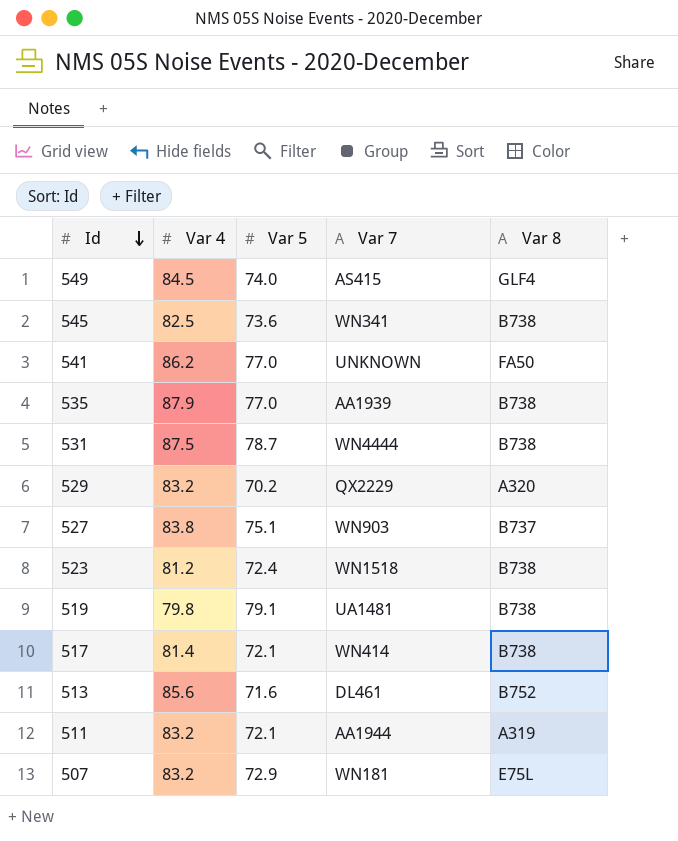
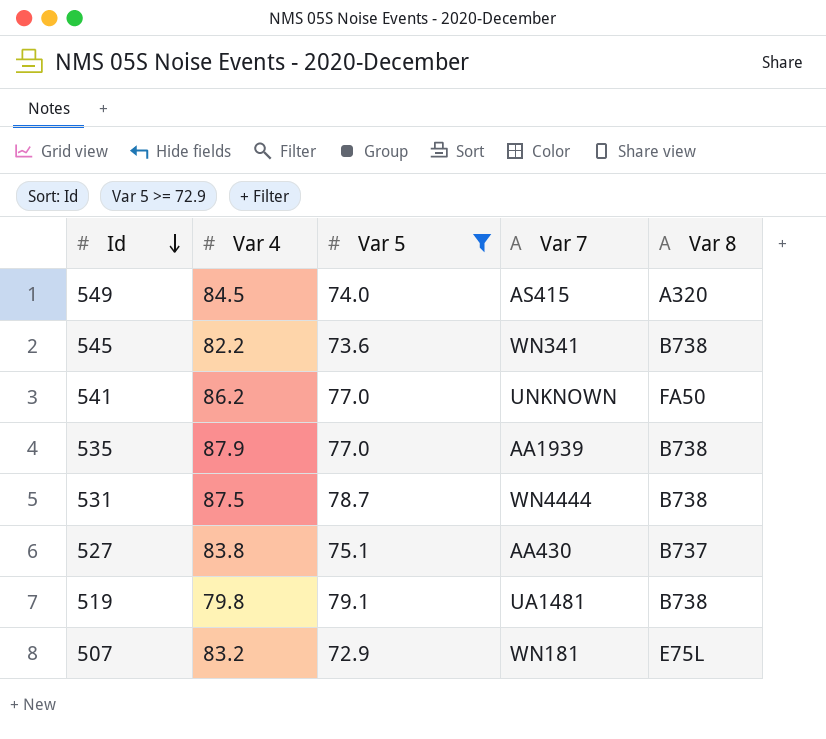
filter: none -> Var 5 >= 72.9
549 | Var 8: GLF4 -> A320
545 | Var 4: 82.5 -> 82.2
527 | Var 7: WN903 -> AA430

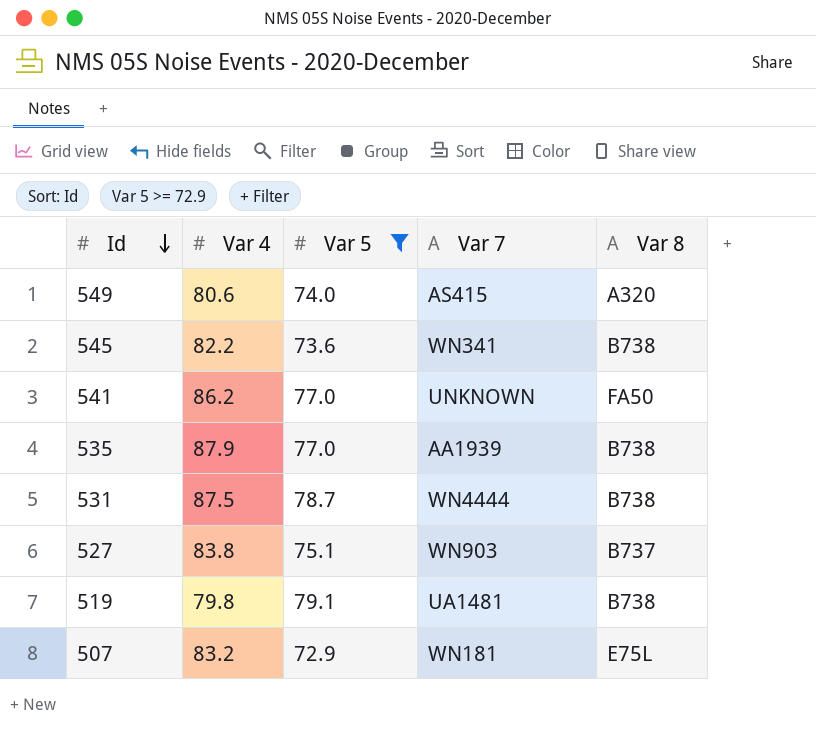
549 | Var 4: 84.5 -> 80.6
527 | Var 7: AA430 -> WN903

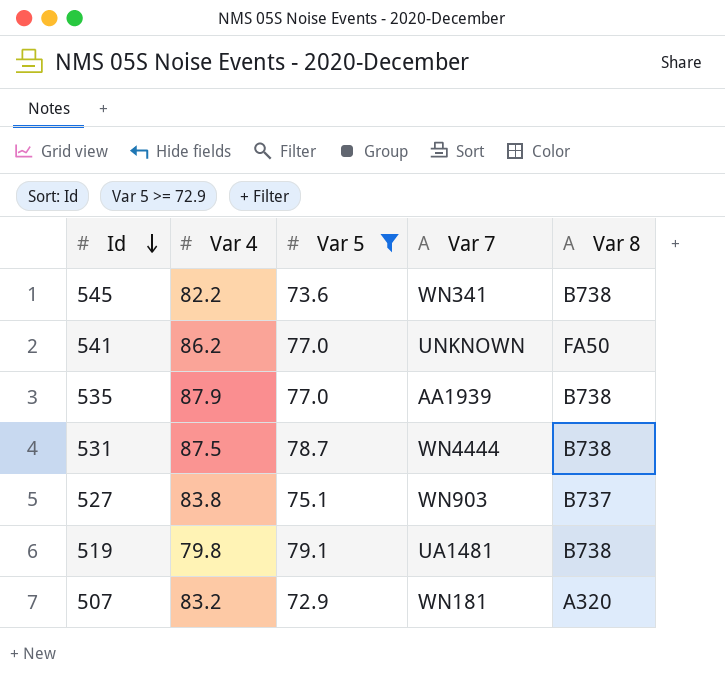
row 549: 80.6 | 74.0 | AS415 | A320 -> none
507 | Var 8: E75L -> A320

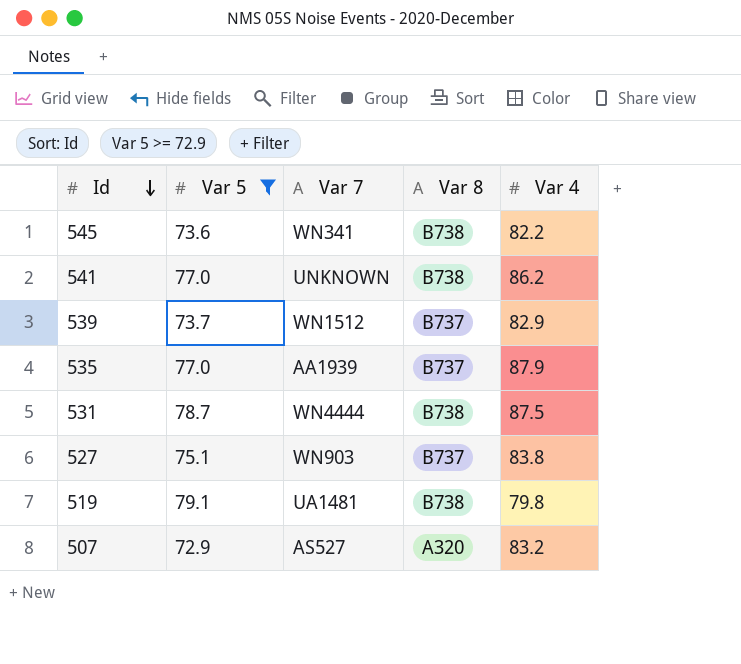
column Var 4 | position: 2 -> 5
541 | Var 8: FA50 -> B738
row 539: none -> 73.7 | WN1512 | B737 | 82.9
535 | Var 8: B738 -> B737
507 | Var 7: WN181 -> AS527

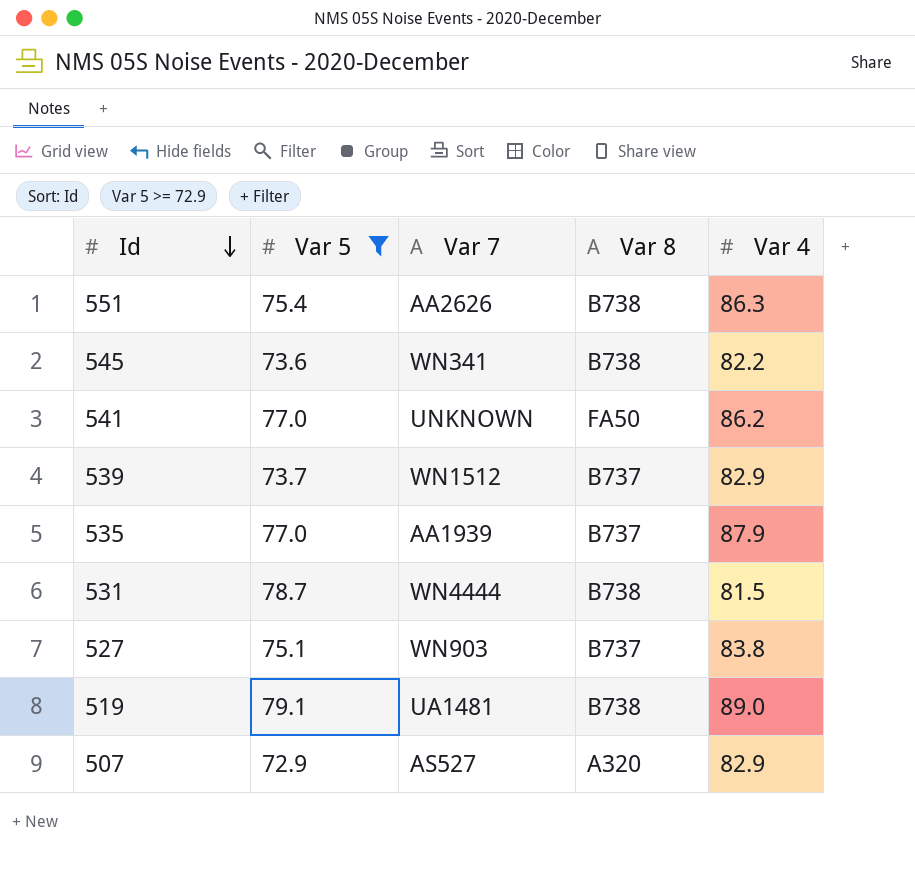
row 551: none -> 75.4 | AA2626 | B738 | 86.3
541 | Var 8: B738 -> FA50
531 | Var 4: 87.5 -> 81.5
519 | Var 4: 79.8 -> 89.0
507 | Var 4: 83.2 -> 82.9

